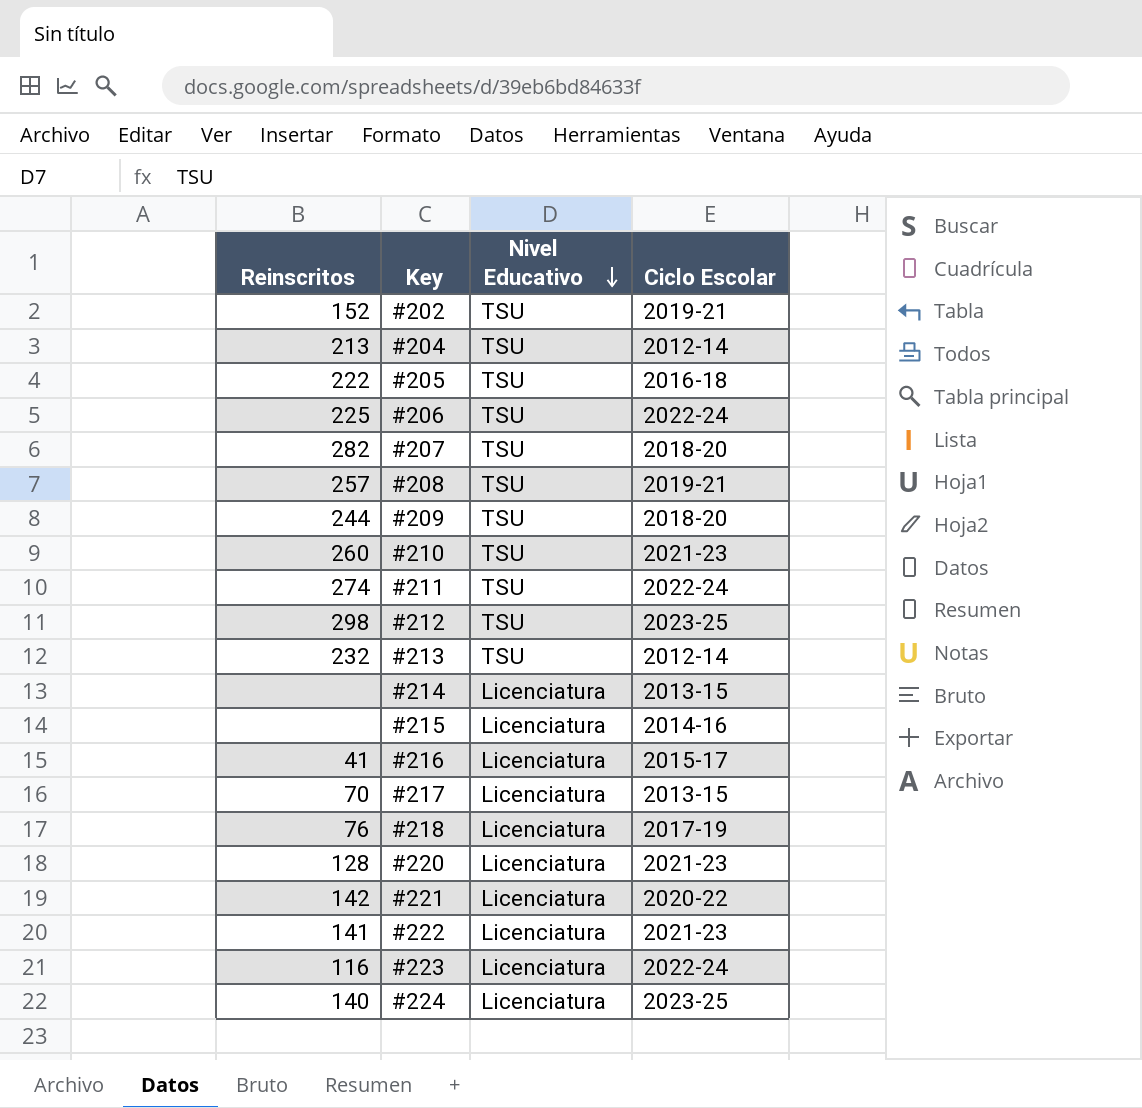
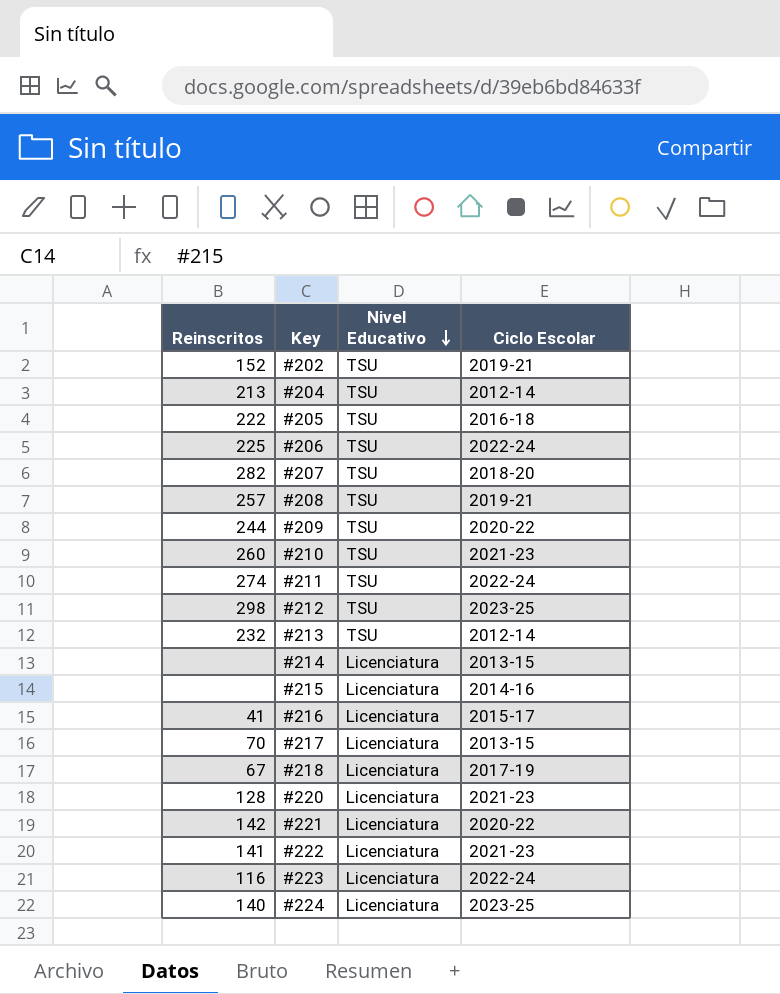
#209 | Ciclo Escolar: 2018-20 -> 2020-22
#218 | Reinscritos: 76 -> 67

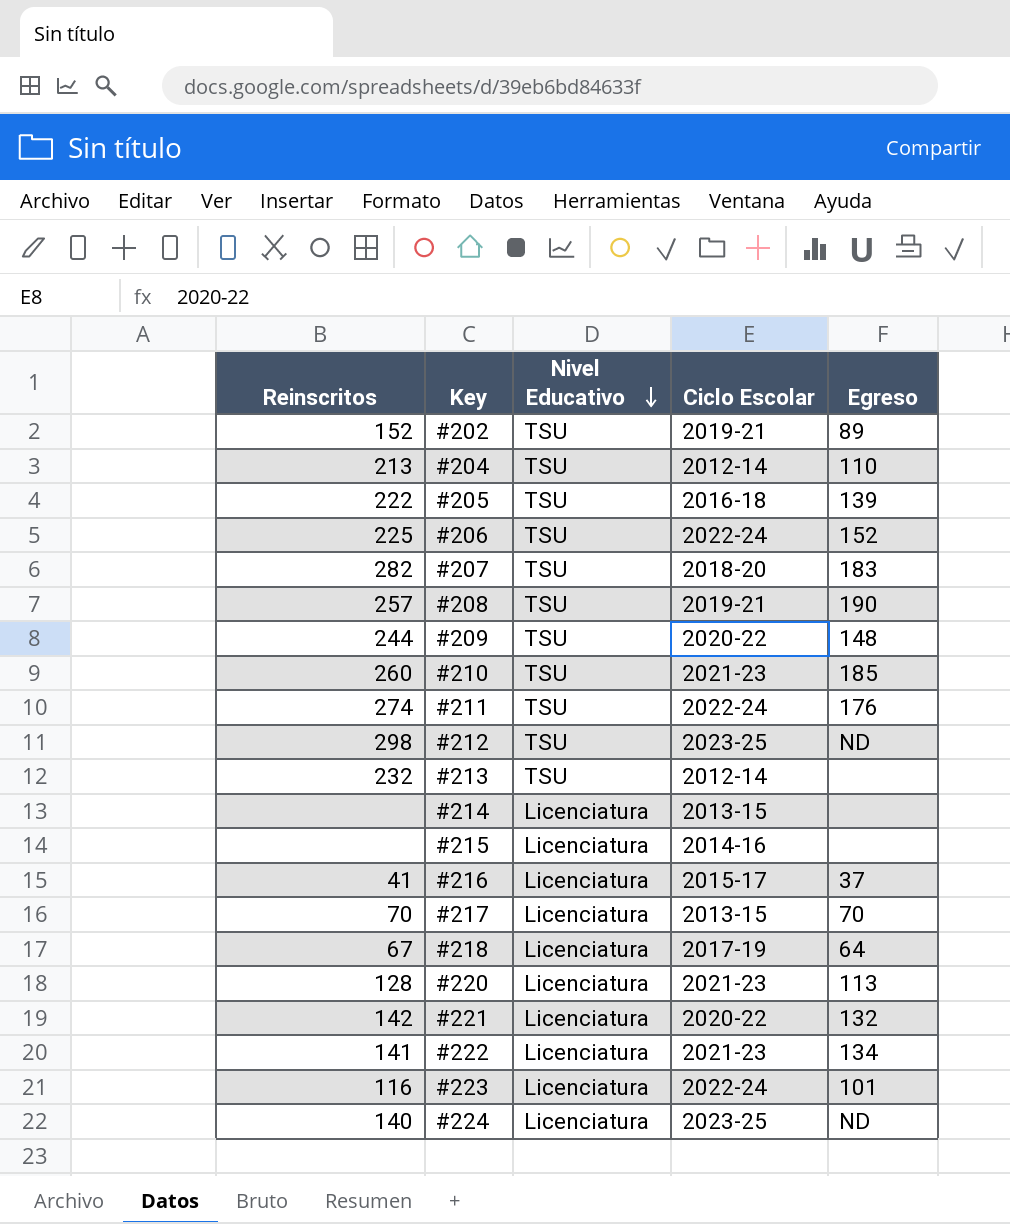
column Egreso | position: none -> 5

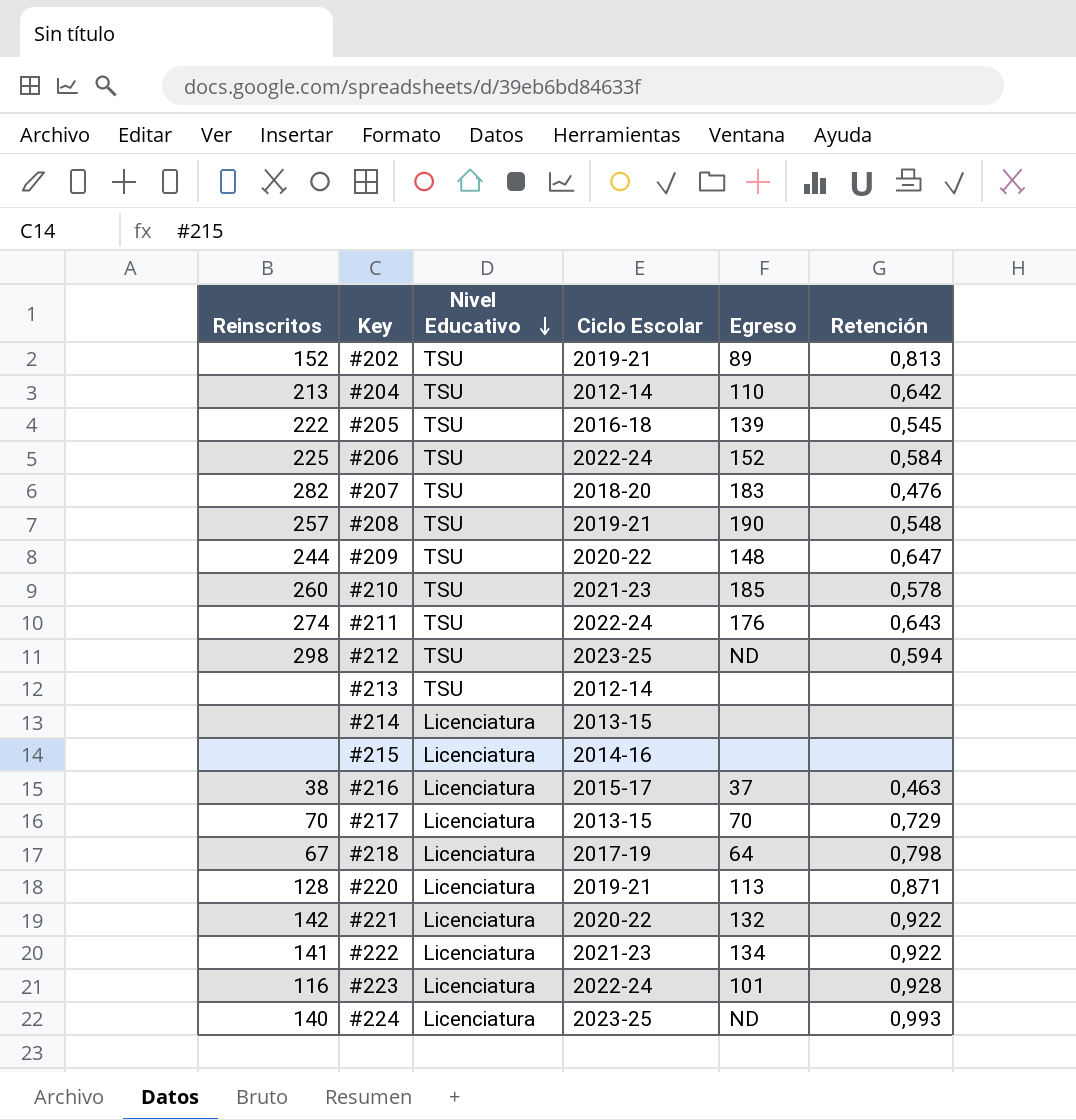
column Retención | position: none -> 6
#213 | Reinscritos: 232 -> none
#216 | Reinscritos: 41 -> 38
#220 | Ciclo Escolar: 2021-23 -> 2019-21

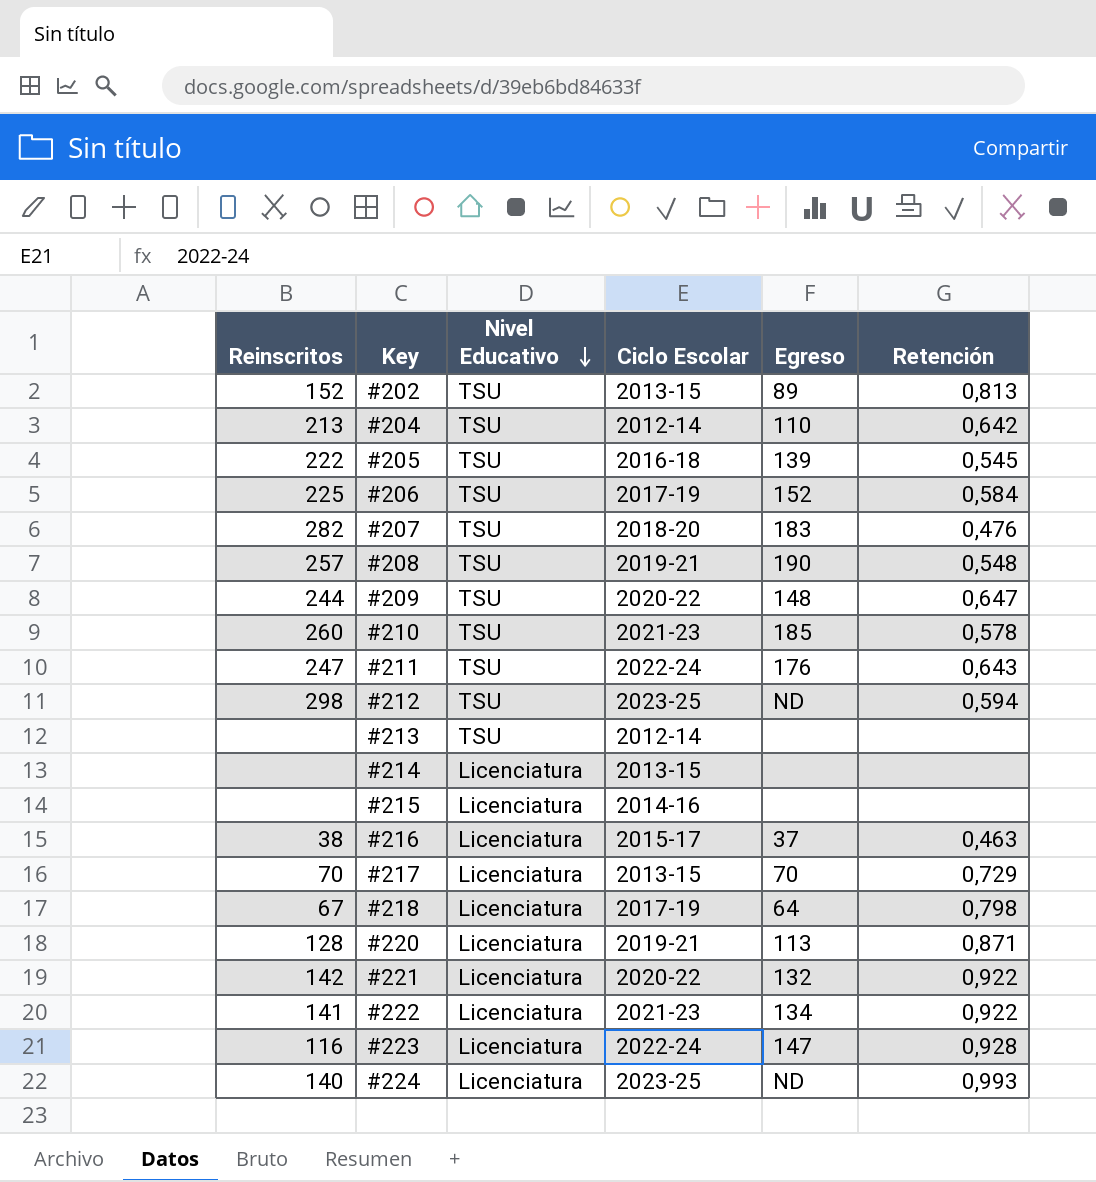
#202 | Ciclo Escolar: 2019-21 -> 2013-15
#206 | Ciclo Escolar: 2022-24 -> 2017-19
#211 | Reinscritos: 274 -> 247
#223 | Egreso: 101 -> 147

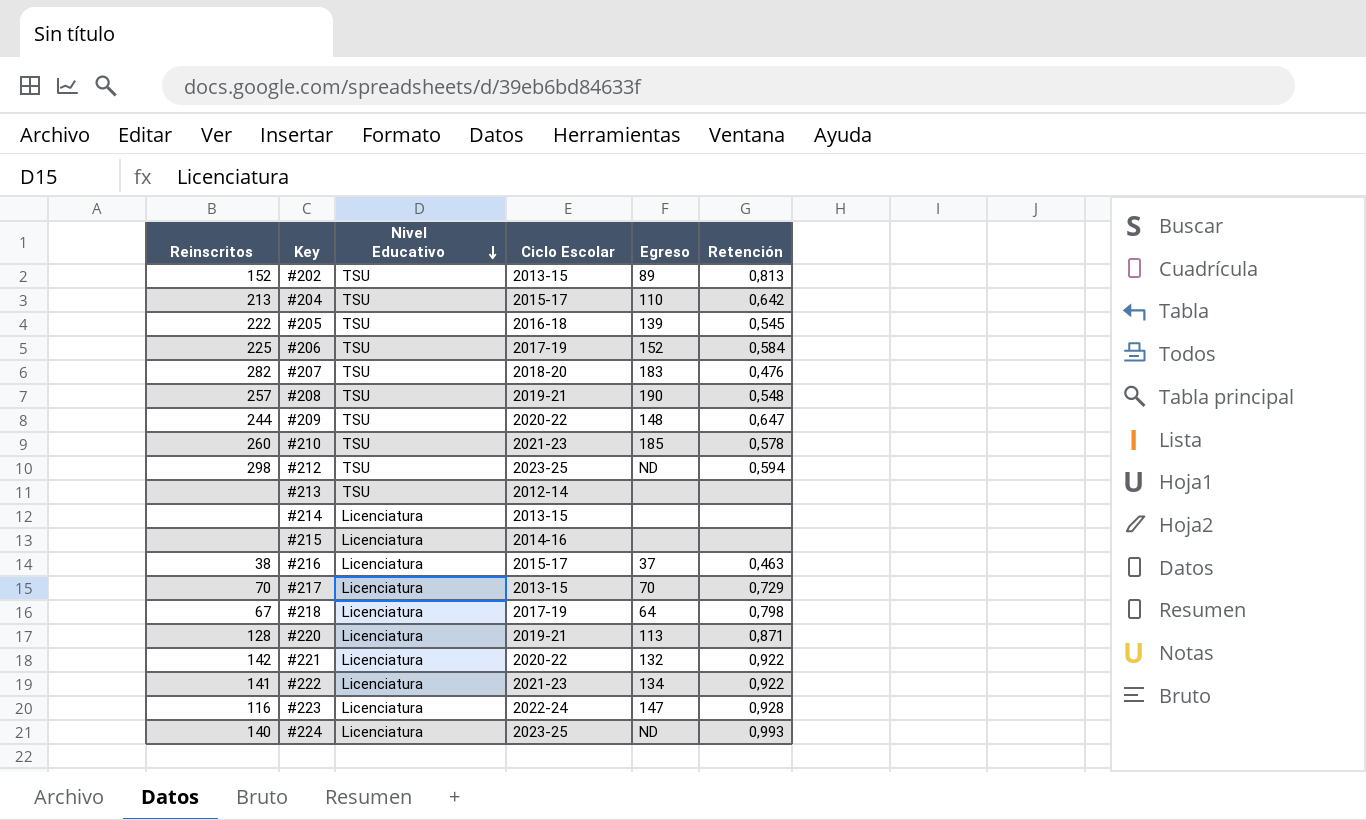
row #211: 247 | TSU | 2022-24 | 176 | 0,643 -> none
#204 | Ciclo Escolar: 2012-14 -> 2015-17

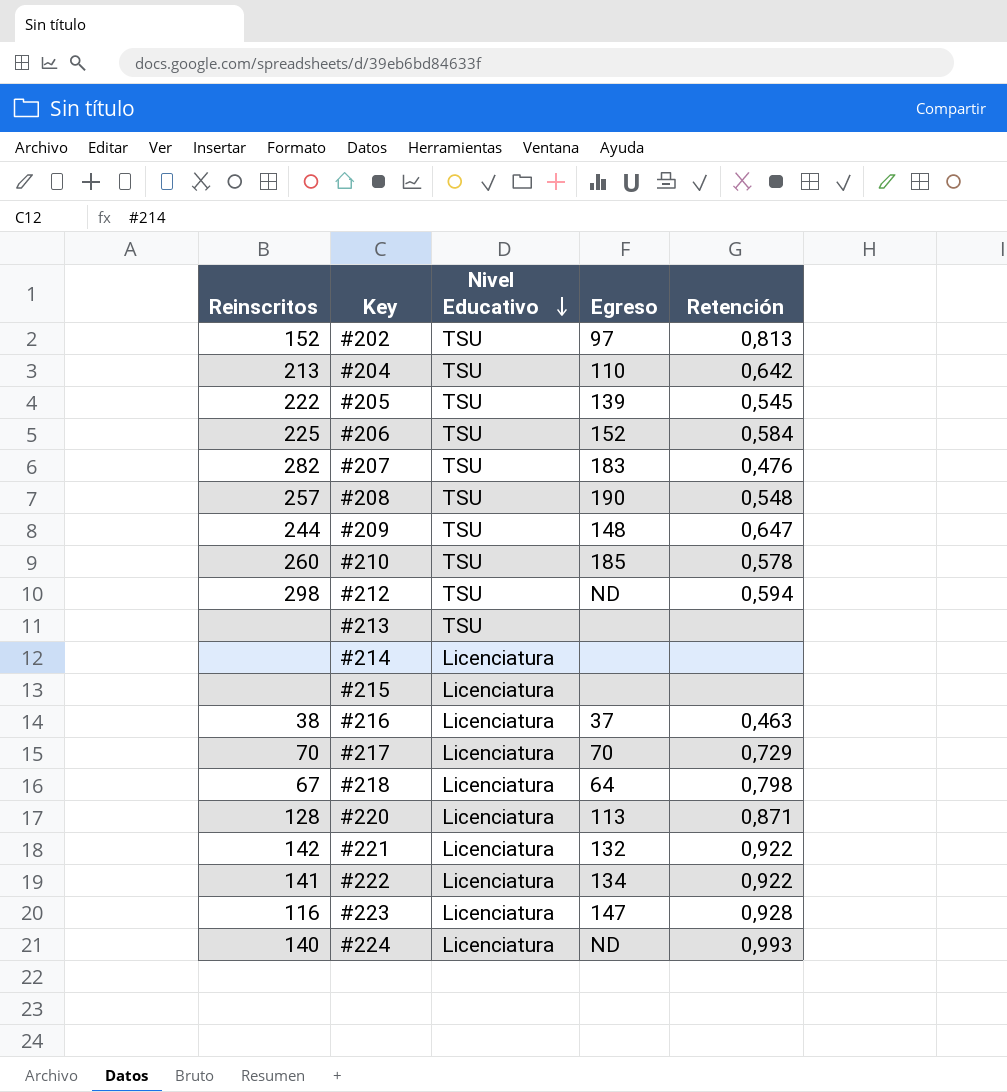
column Ciclo Escolar | position: 4 -> none
#202 | Egreso: 89 -> 97

